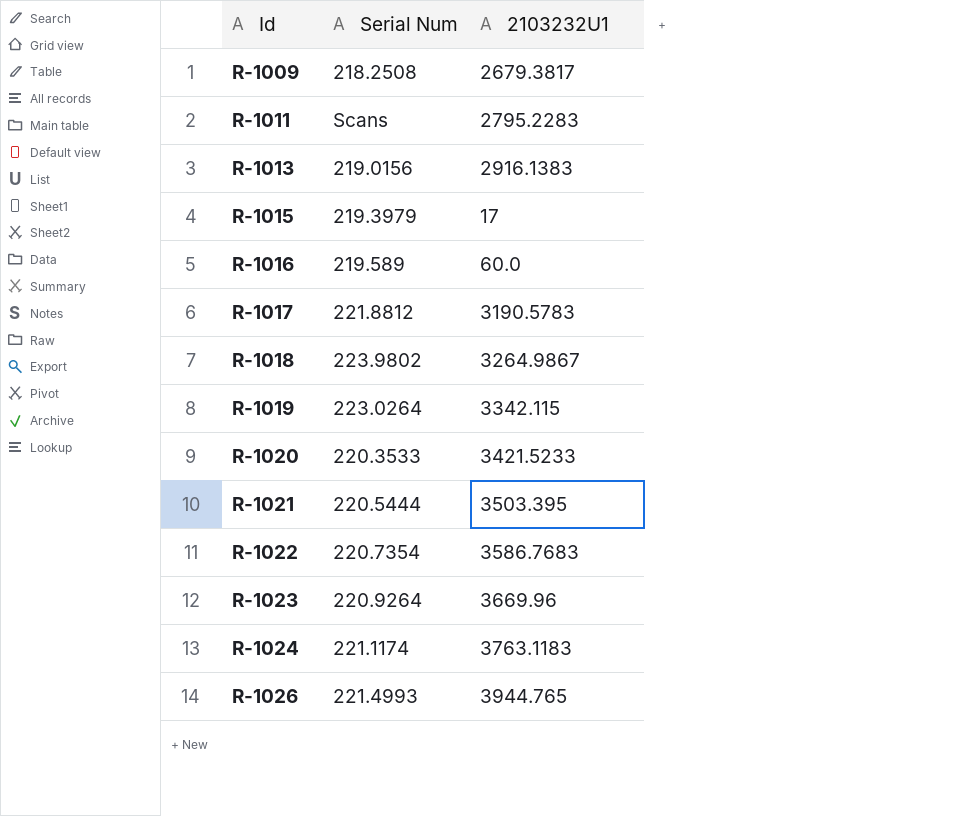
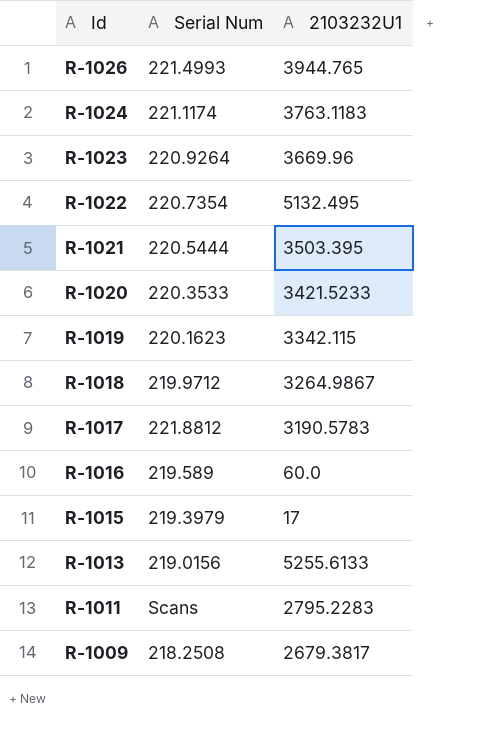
row order: Id ascending -> Id descending
R-1022 | 2103232U1: 3586.7683 -> 5132.495
R-1019 | Serial Num: 223.0264 -> 220.1623
R-1018 | Serial Num: 223.9802 -> 219.9712
R-1013 | 2103232U1: 2916.1383 -> 5255.6133

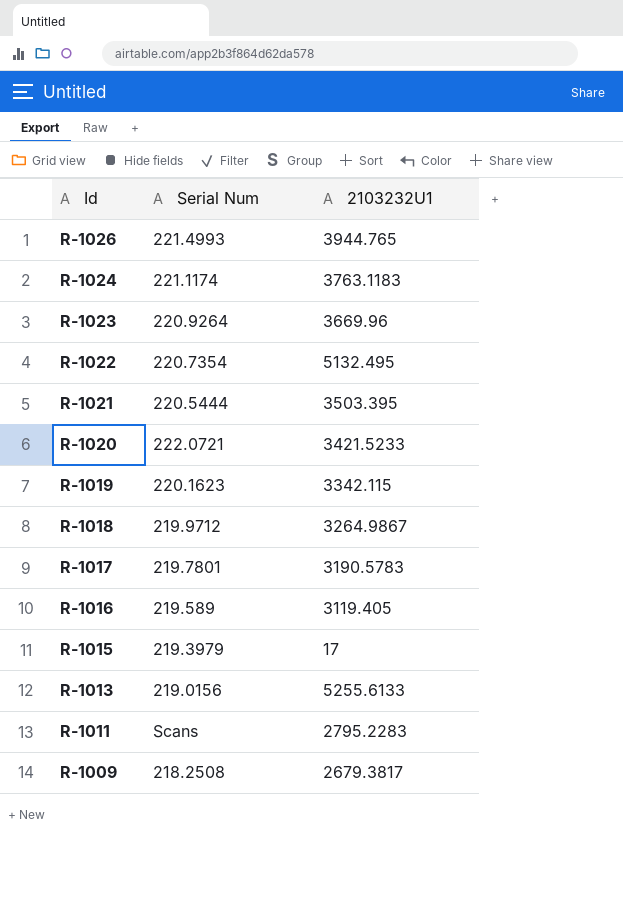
R-1020 | Serial Num: 220.3533 -> 222.0721
R-1017 | Serial Num: 221.8812 -> 219.7801
R-1016 | 2103232U1: 60.0 -> 3119.405

